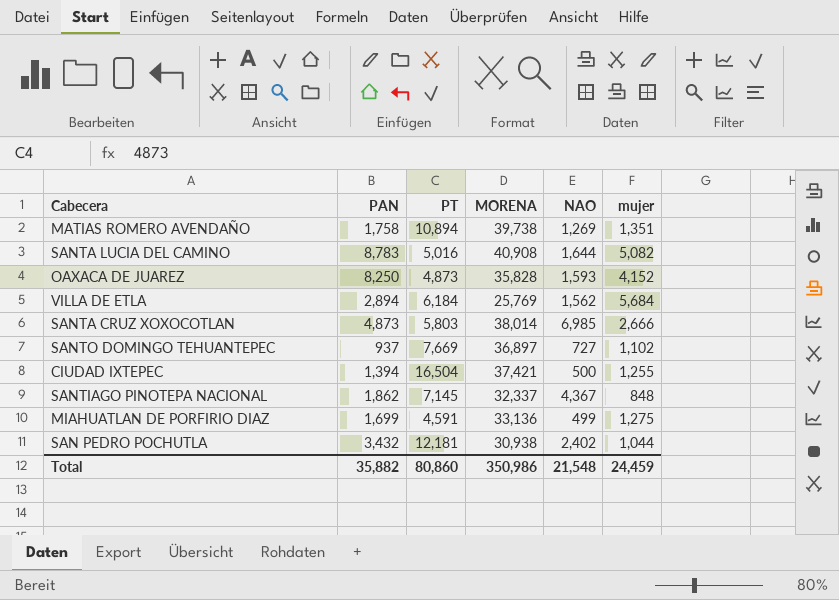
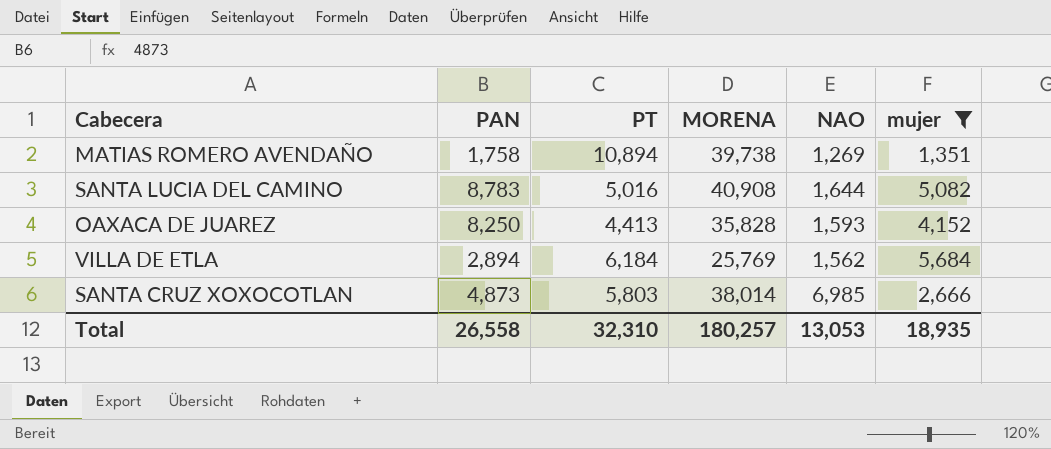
filter: none -> mujer >= 1,351
OAXACA DE JUAREZ | PT: 4,873 -> 4,413
Total | PAN: 35,882 -> 26,558
Total | PT: 80,860 -> 32,310
Total | MORENA: 350,986 -> 180,257
Total | NAO: 21,548 -> 13,053
Total | mujer: 24,459 -> 18,935

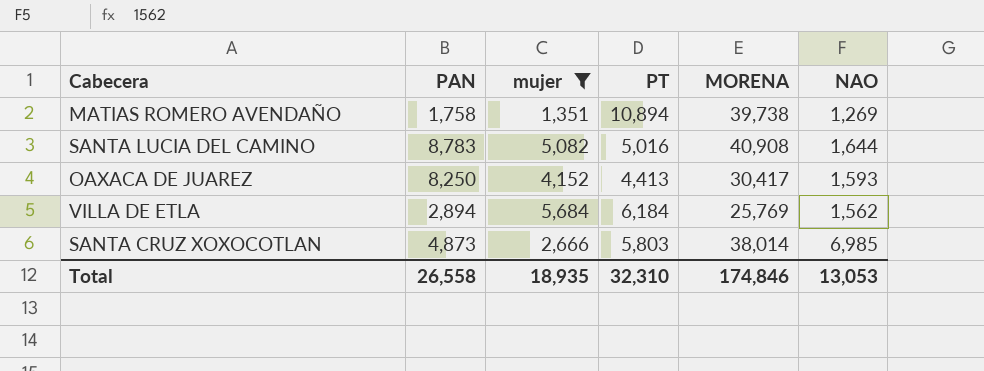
column mujer | position: 6 -> 3
OAXACA DE JUAREZ | MORENA: 35,828 -> 30,417
Total | MORENA: 180,257 -> 174,846

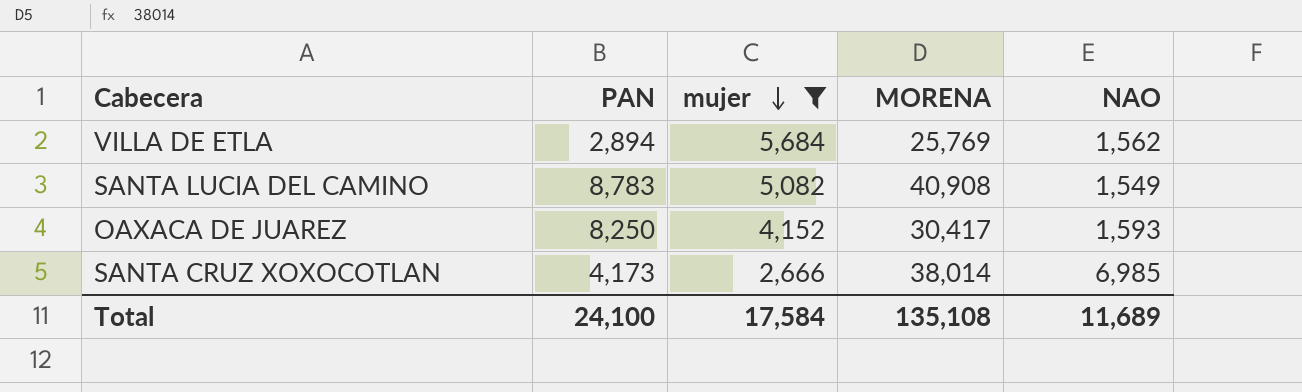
row order: none -> mujer descending
column PT | position: 4 -> none
row MATIAS ROMERO AVENDAÑO: 1,758 | 1,351 | 10,894 | 39,738 | 1,269 -> none
SANTA LUCIA DEL CAMINO | NAO: 1,644 -> 1,549
SANTA CRUZ XOXOCOTLAN | PAN: 4,873 -> 4,173
Total | PAN: 26,558 -> 24,100
Total | mujer: 18,935 -> 17,584
Total | MORENA: 174,846 -> 135,108
Total | NAO: 13,053 -> 11,689

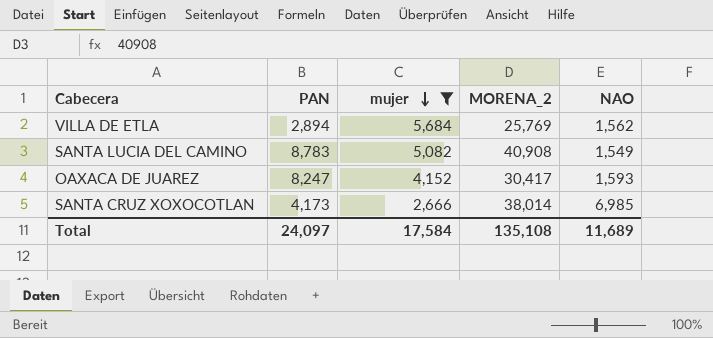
column name: MORENA -> MORENA_2
OAXACA DE JUAREZ | PAN: 8,250 -> 8,247
Total | PAN: 24,100 -> 24,097

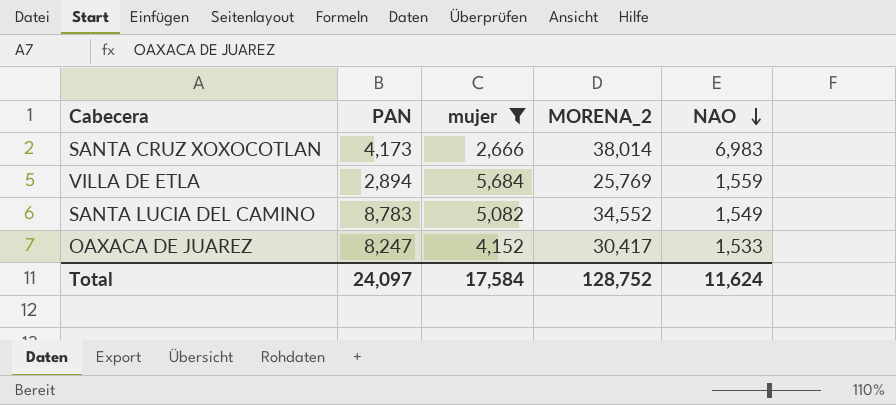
row order: mujer descending -> NAO descending
SANTA CRUZ XOXOCOTLAN | NAO: 6,985 -> 6,983
VILLA DE ETLA | NAO: 1,562 -> 1,559
SANTA LUCIA DEL CAMINO | MORENA_2: 40,908 -> 34,552
OAXACA DE JUAREZ | NAO: 1,593 -> 1,533
Total | MORENA_2: 135,108 -> 128,752
Total | NAO: 11,689 -> 11,624

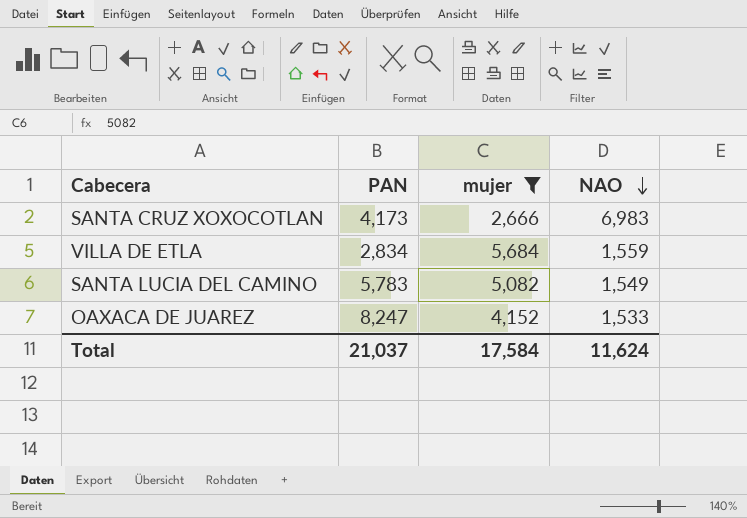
column MORENA_2 | position: 4 -> none
VILLA DE ETLA | PAN: 2,894 -> 2,834
SANTA LUCIA DEL CAMINO | PAN: 8,783 -> 5,783
Total | PAN: 24,097 -> 21,037

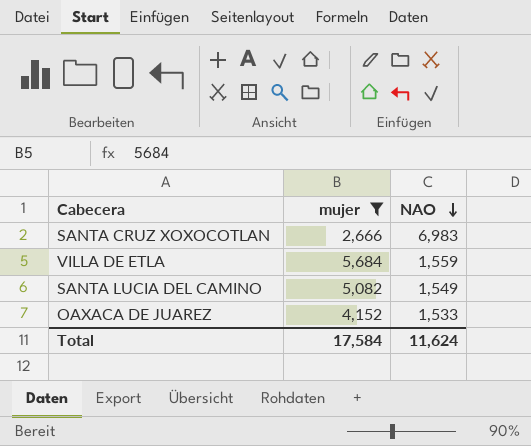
column PAN | position: 2 -> none

